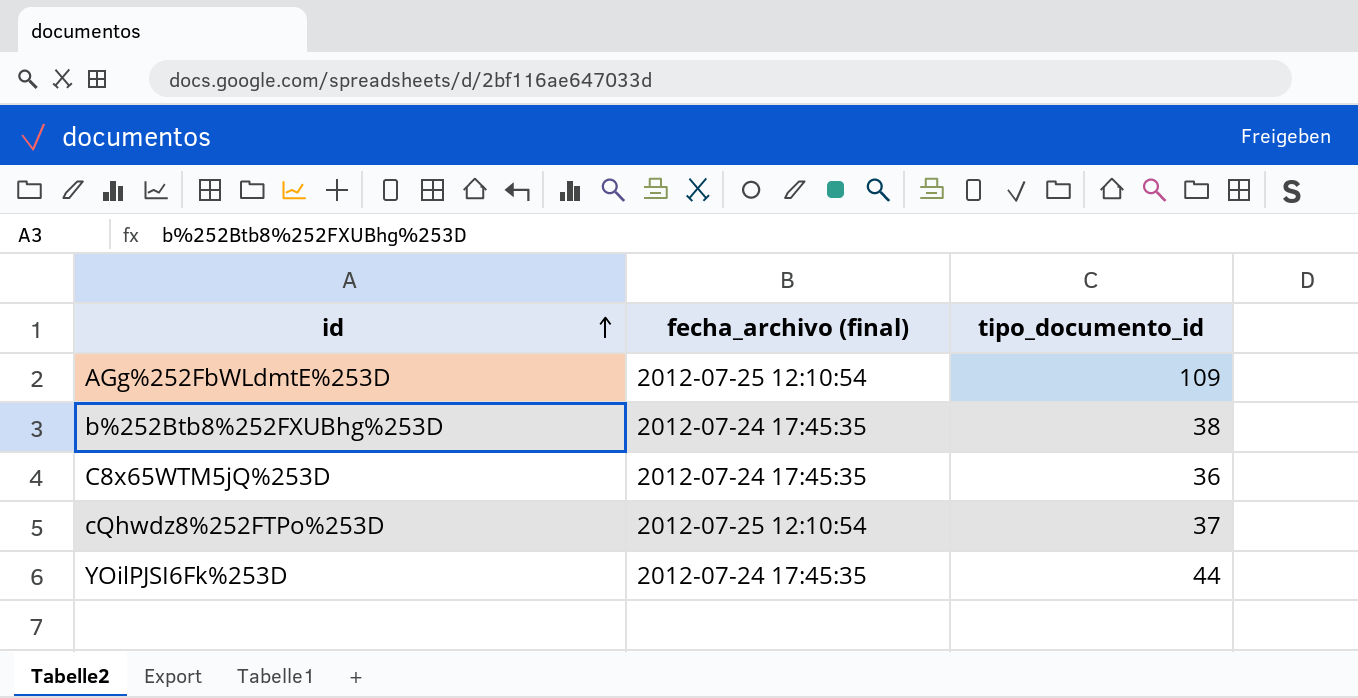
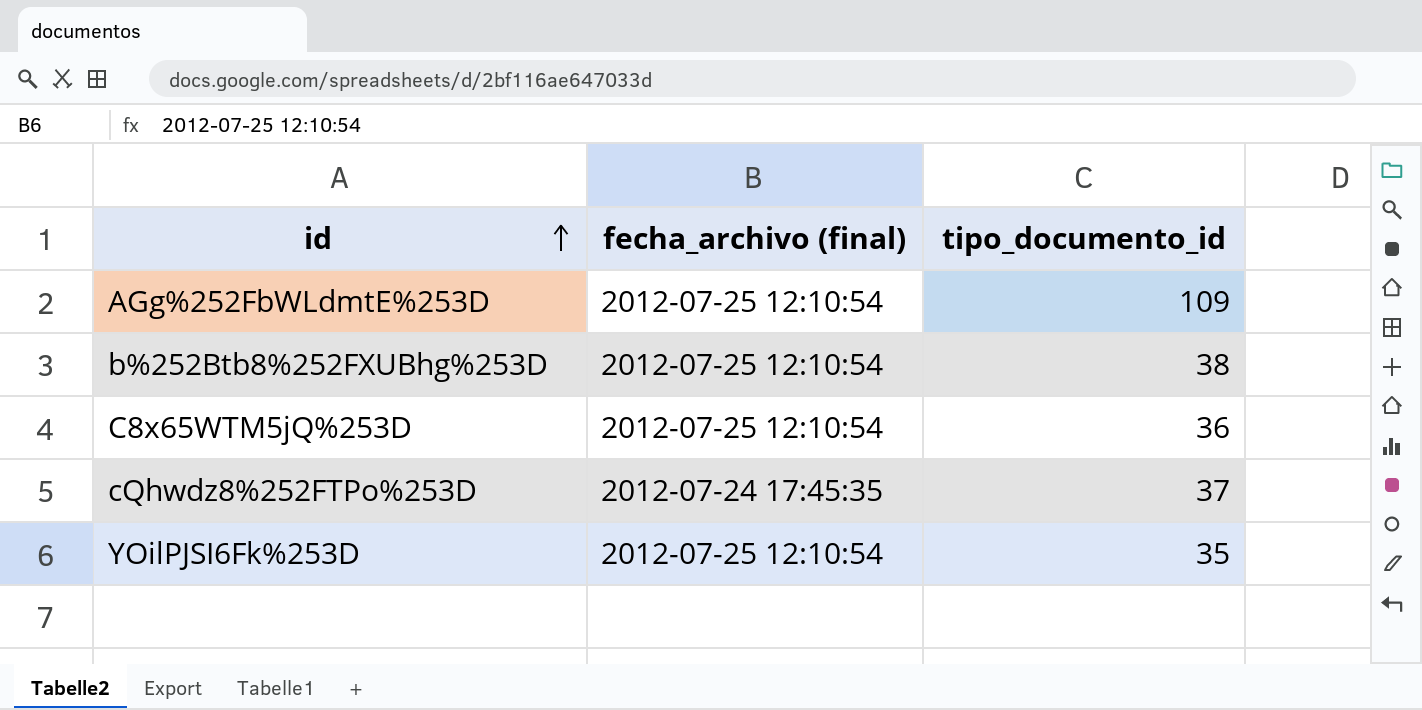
b%252Btb8%252FXUBhg%253D | fecha_archivo (final): 2012-07-24 17:45:35 -> 2012-07-25 12:10:54
C8x65WTM5jQ%253D | fecha_archivo (final): 2012-07-24 17:45:35 -> 2012-07-25 12:10:54
cQhwdz8%252FTPo%253D | fecha_archivo (final): 2012-07-25 12:10:54 -> 2012-07-24 17:45:35
YOilPJSI6Fk%253D | fecha_archivo (final): 2012-07-24 17:45:35 -> 2012-07-25 12:10:54
YOilPJSI6Fk%253D | tipo_documento_id: 44 -> 35

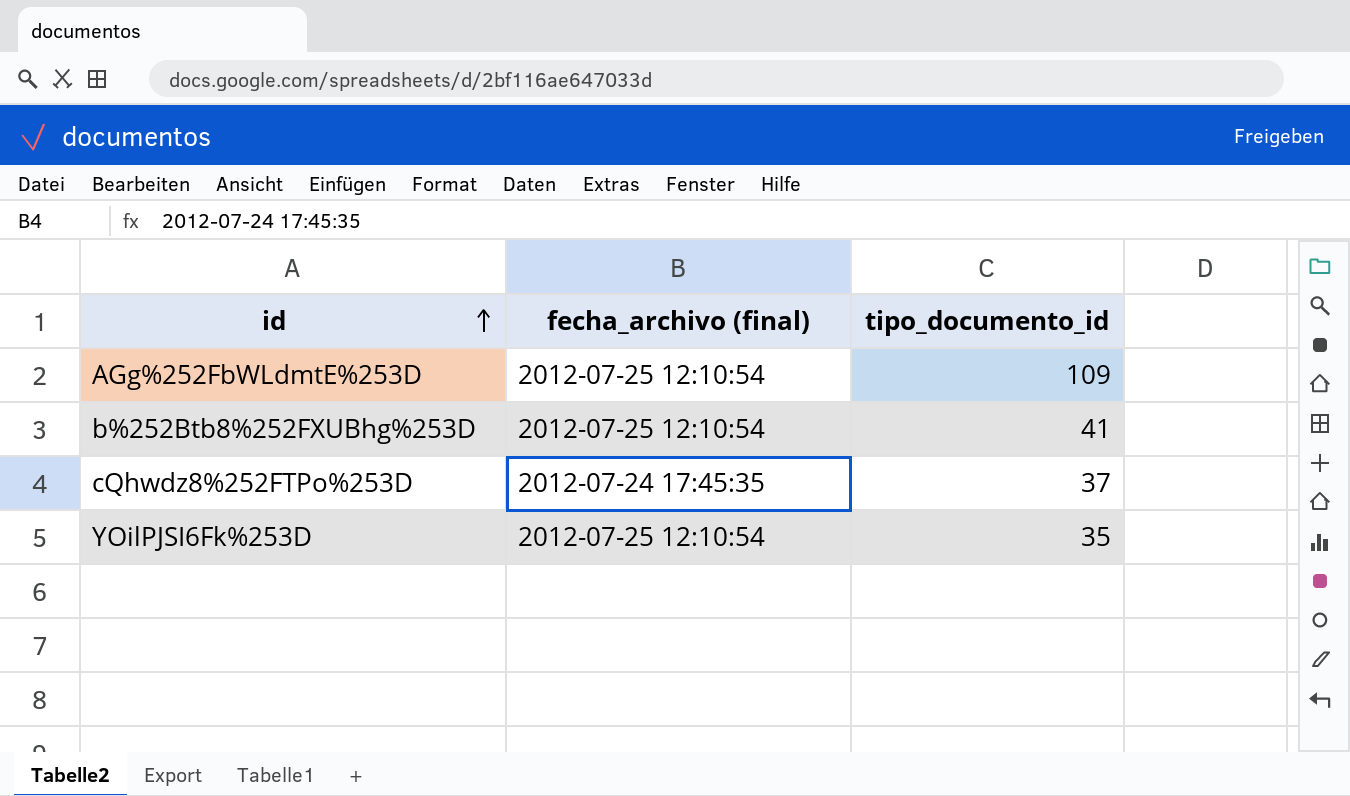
row C8x65WTM5jQ%253D: 2012-07-25 12:10:54 | 36 -> none
b%252Btb8%252FXUBhg%253D | tipo_documento_id: 38 -> 41

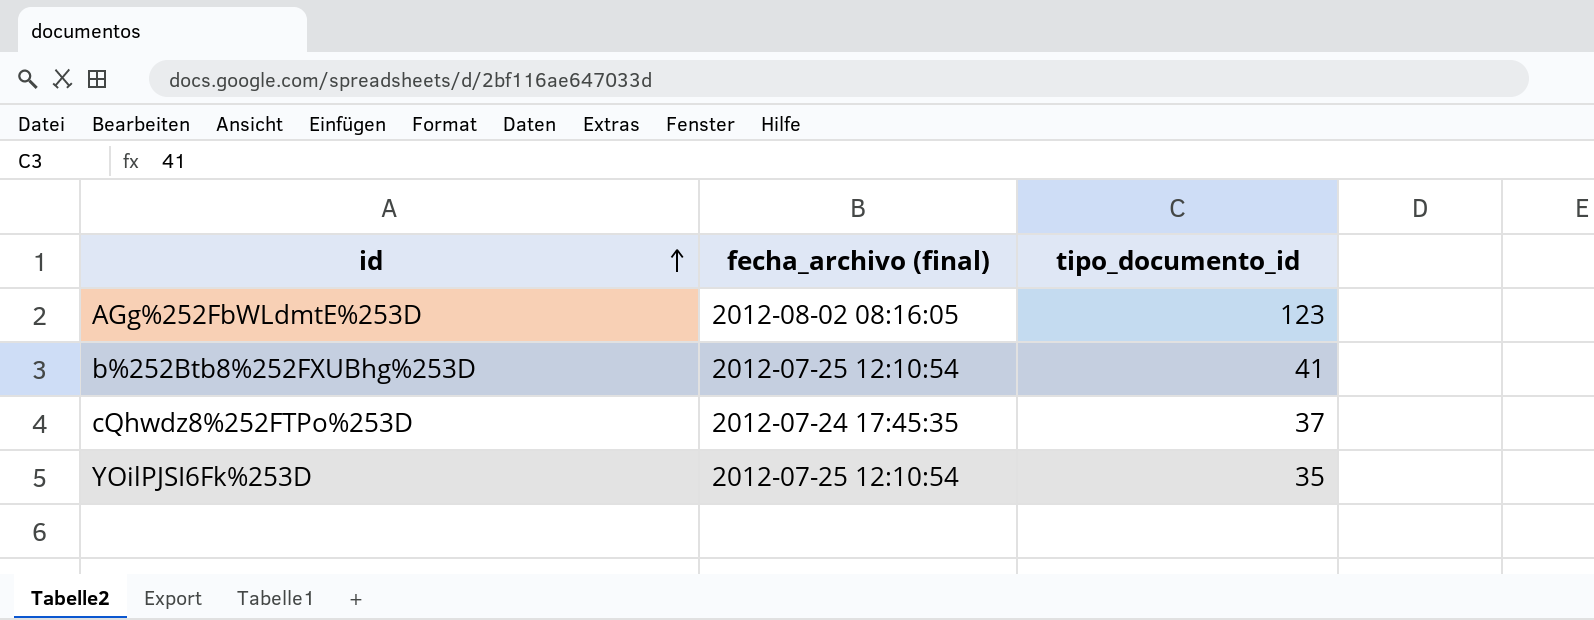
AGg%252FbWLdmtE%253D | fecha_archivo (final): 2012-07-25 12:10:54 -> 2012-08-02 08:16:05
AGg%252FbWLdmtE%253D | tipo_documento_id: 109 -> 123

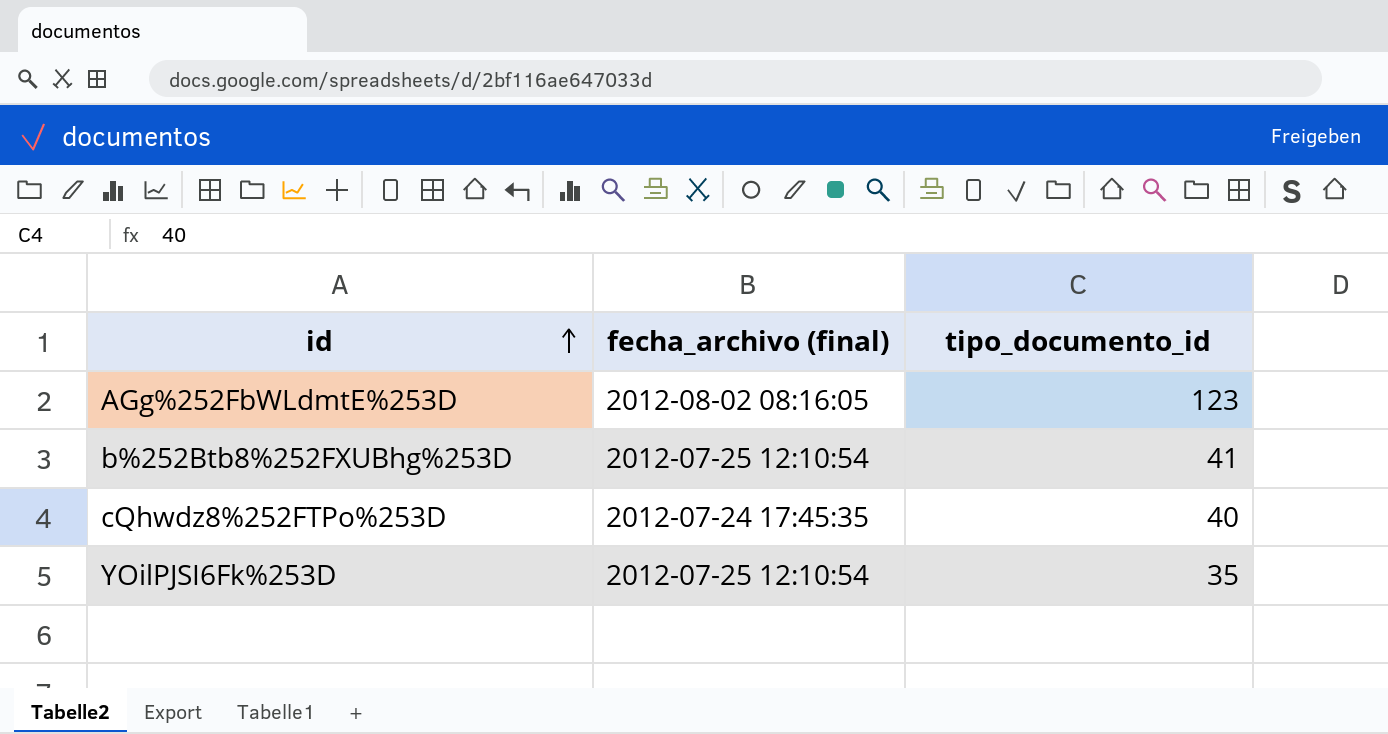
cQhwdz8%252FTPo%253D | tipo_documento_id: 37 -> 40

